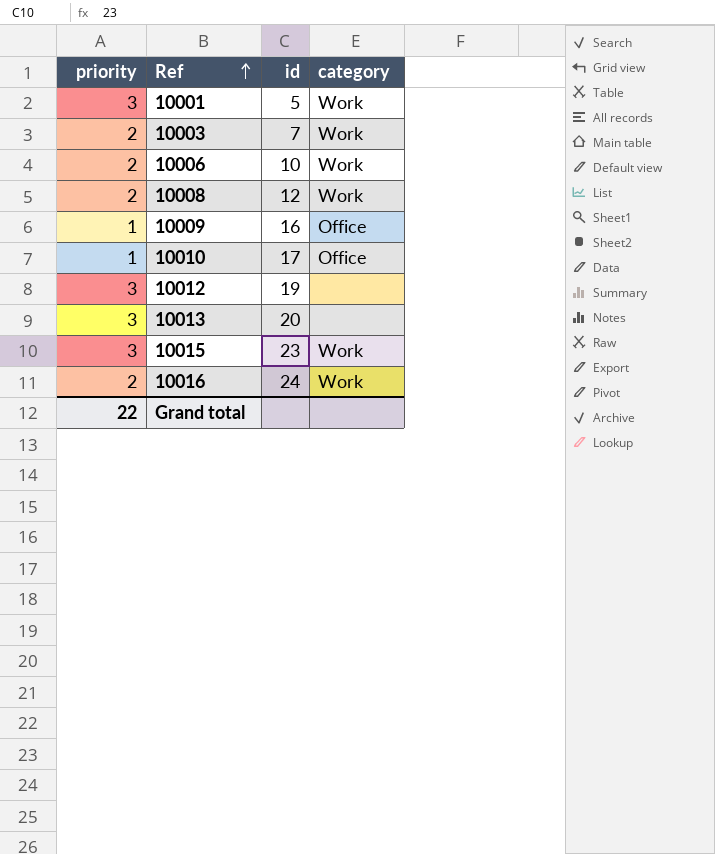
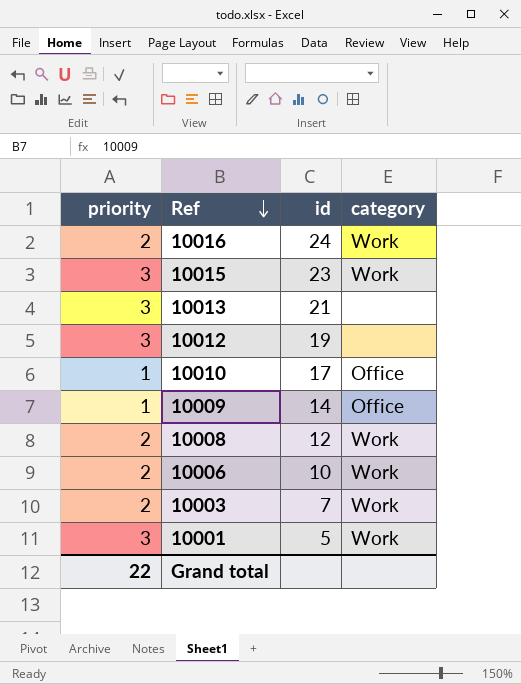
row order: Ref ascending -> Ref descending
10013 | id: 20 -> 21
10009 | id: 16 -> 14

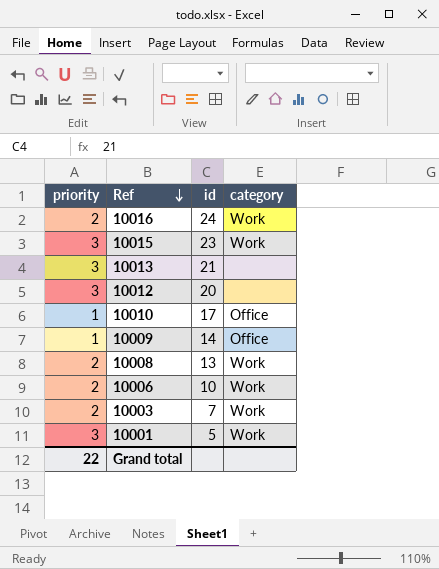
10012 | id: 19 -> 20
10008 | id: 12 -> 13

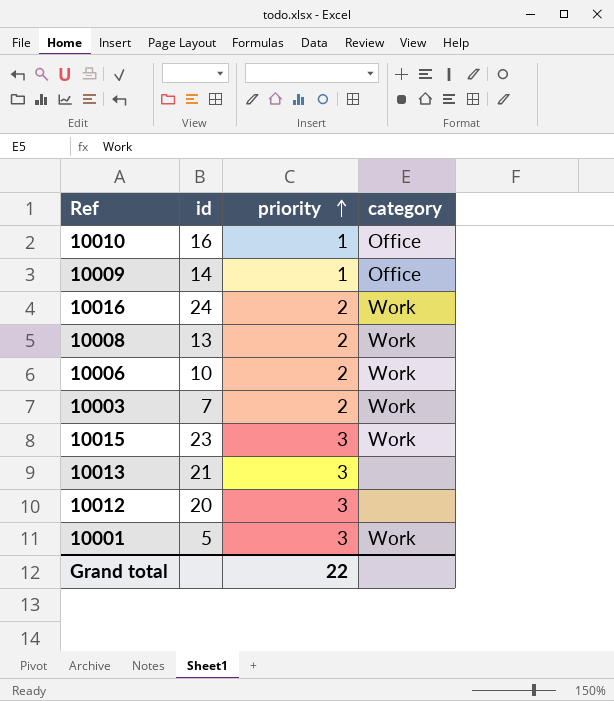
row order: Ref descending -> priority ascending
column priority | position: 1 -> 3
10010 | id: 17 -> 16

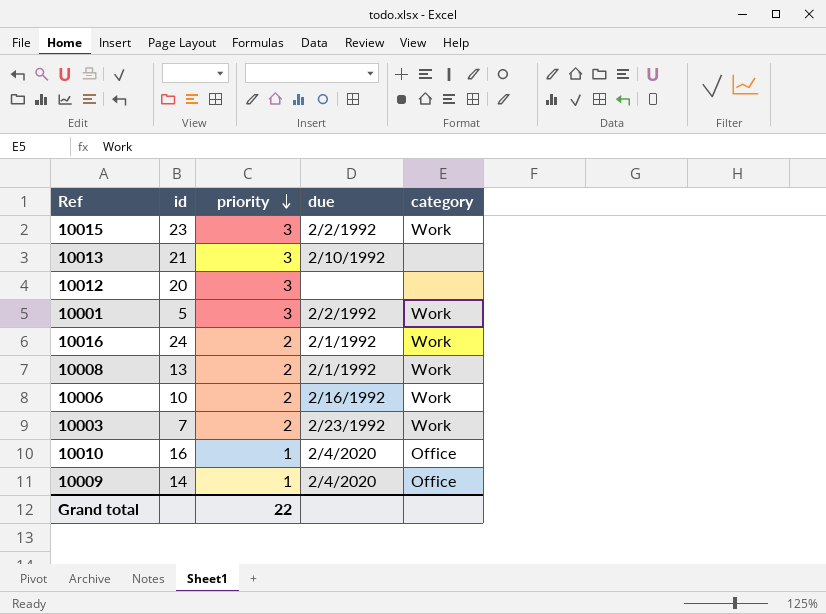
row order: priority ascending -> priority descending
column due | position: none -> 4

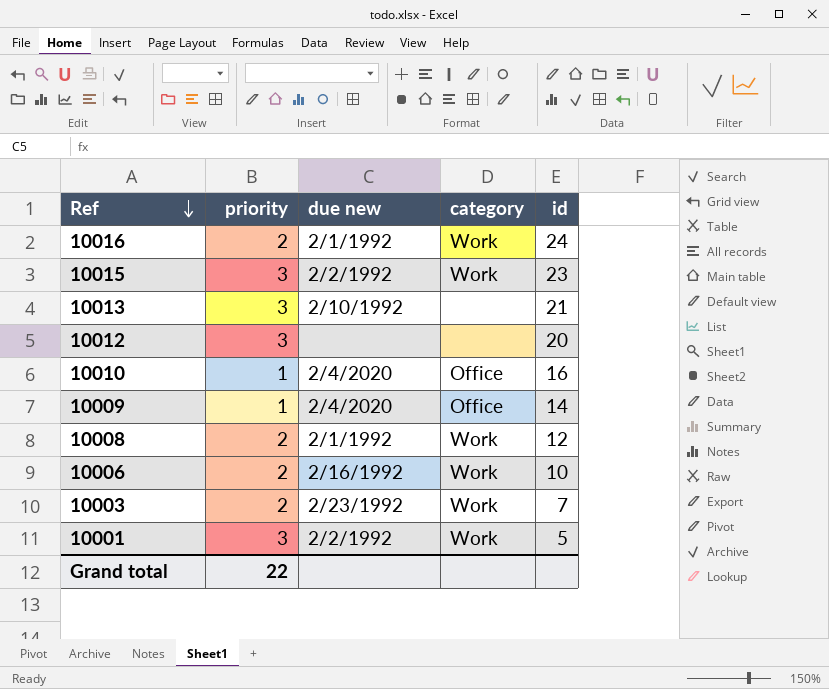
row order: priority descending -> Ref descending
column name: due -> due new
column id | position: 2 -> 5
10008 | id: 13 -> 12

